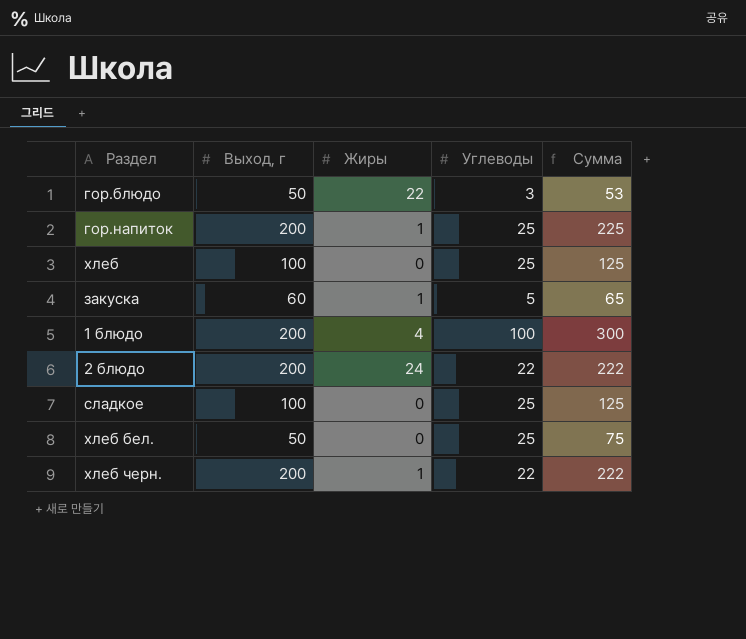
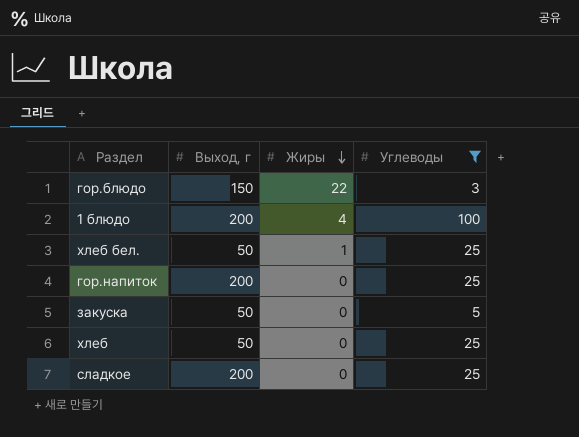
filter: none -> Углеводы != 22
row order: none -> Жиры descending
column Сумма | formula: [Выход, г] + [Углеводы] -> none
гор.блюдо | Выход, г: 50 -> 150
хлеб бел. | Жиры: 0 -> 1
гор.напиток | Жиры: 1 -> 0
закуска | Выход, г: 60 -> 50
закуска | Жиры: 1 -> 0
хлеб | Выход, г: 100 -> 50
сладкое | Выход, г: 100 -> 200

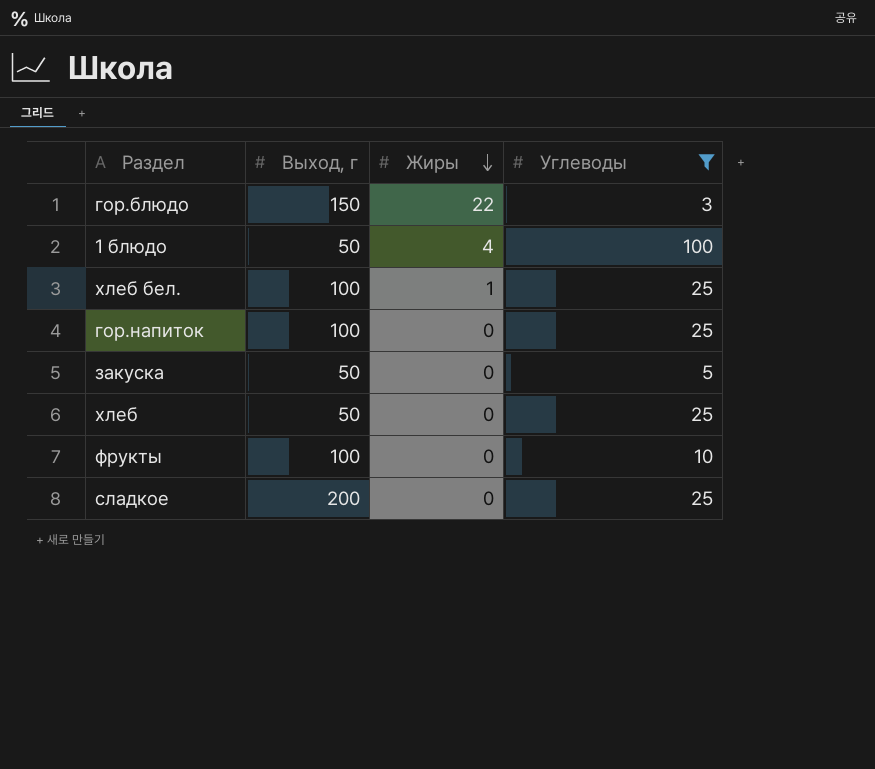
1 блюдо | Выход, г: 200 -> 50
хлеб бел. | Выход, г: 50 -> 100
гор.напиток | Выход, г: 200 -> 100
row фрукты: none -> 100 | 0 | 10

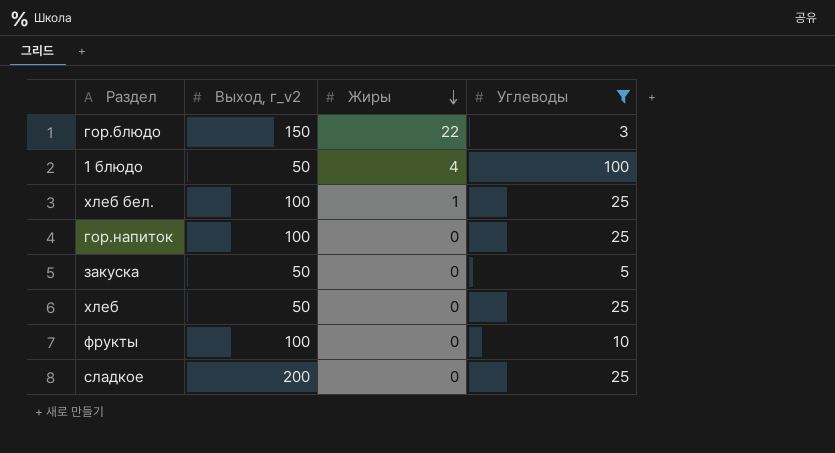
column name: Выход, г -> Выход, г_v2

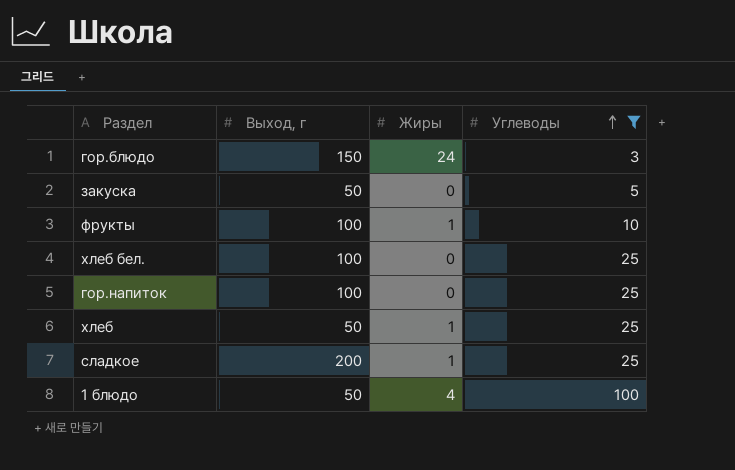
row order: Жиры descending -> Углеводы ascending
column name: Выход, г_v2 -> Выход, г
гор.блюдо | Жиры: 22 -> 24
фрукты | Жиры: 0 -> 1
хлеб бел. | Жиры: 1 -> 0
хлеб | Жиры: 0 -> 1
сладкое | Жиры: 0 -> 1

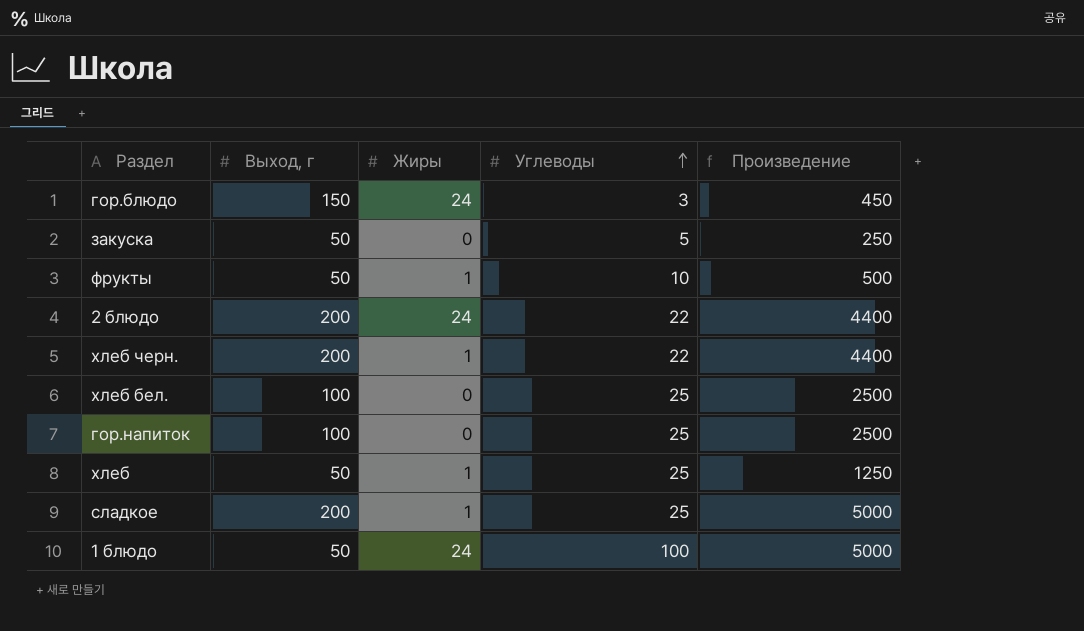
filter: Углеводы != 22 -> none
column Произведение | formula: none -> [Выход, г] * [Углеводы]
фрукты | Выход, г: 100 -> 50
1 блюдо | Жиры: 4 -> 24

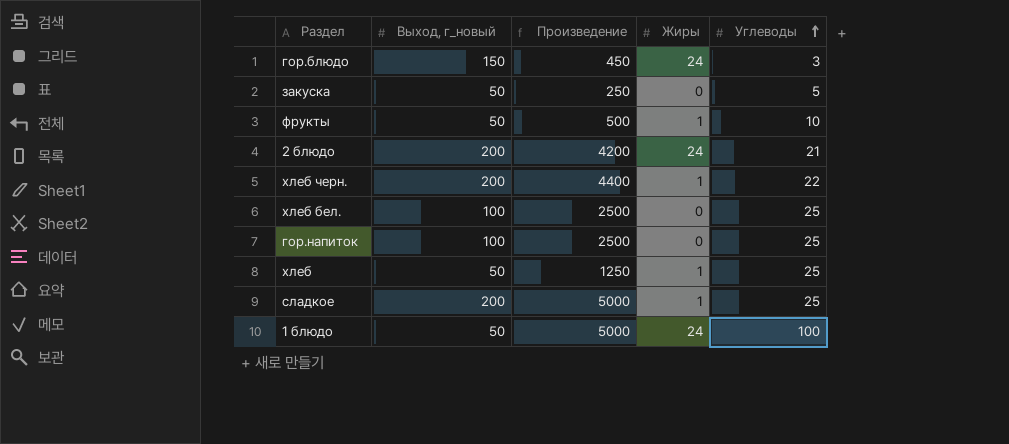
column name: Выход, г -> Выход, г_новый
column Произведение | position: 5 -> 3
2 блюдо | Произведение: 4400 -> 4200
2 блюдо | Углеводы: 22 -> 21

